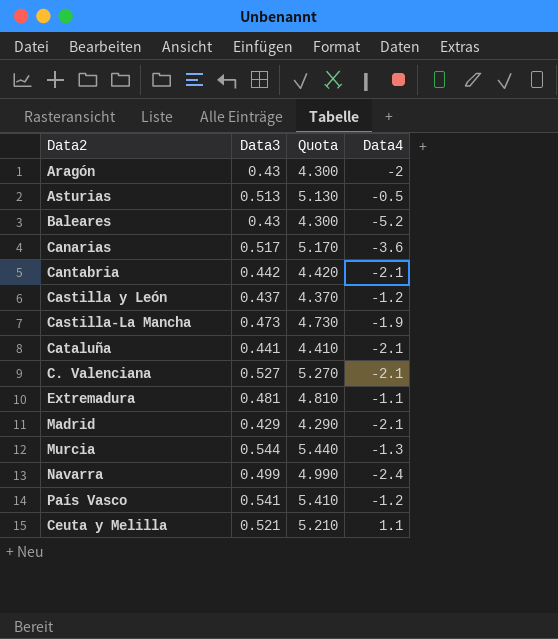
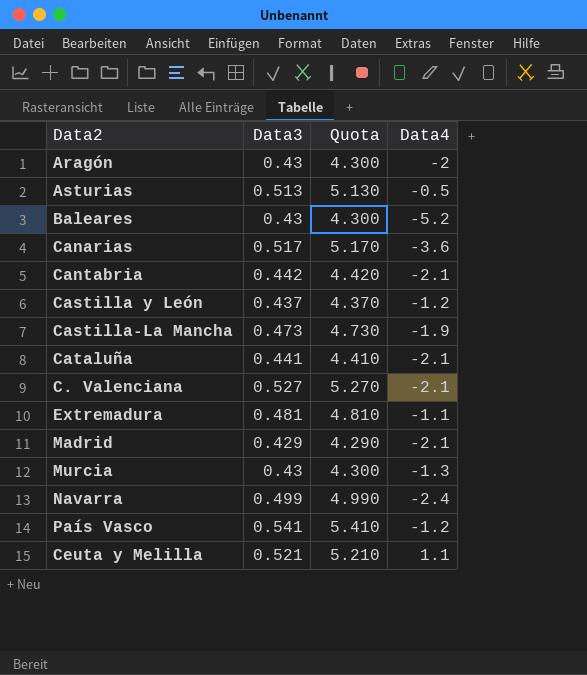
Murcia | Data3: 0.544 -> 0.43
Murcia | Quota: 5.440 -> 4.300

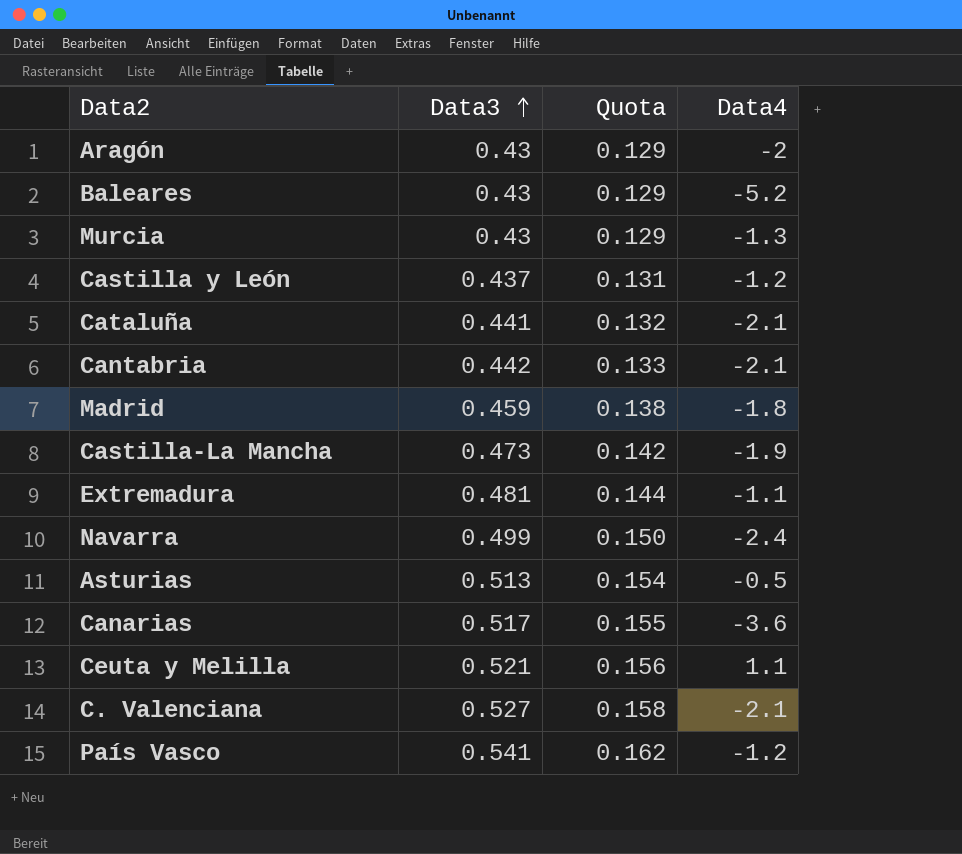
row order: none -> Data3 ascending
column Quota | formula: [Data3] * 10 -> [Data3] * 0.3
Madrid | Data3: 0.429 -> 0.459
Madrid | Data4: -2.1 -> -1.8

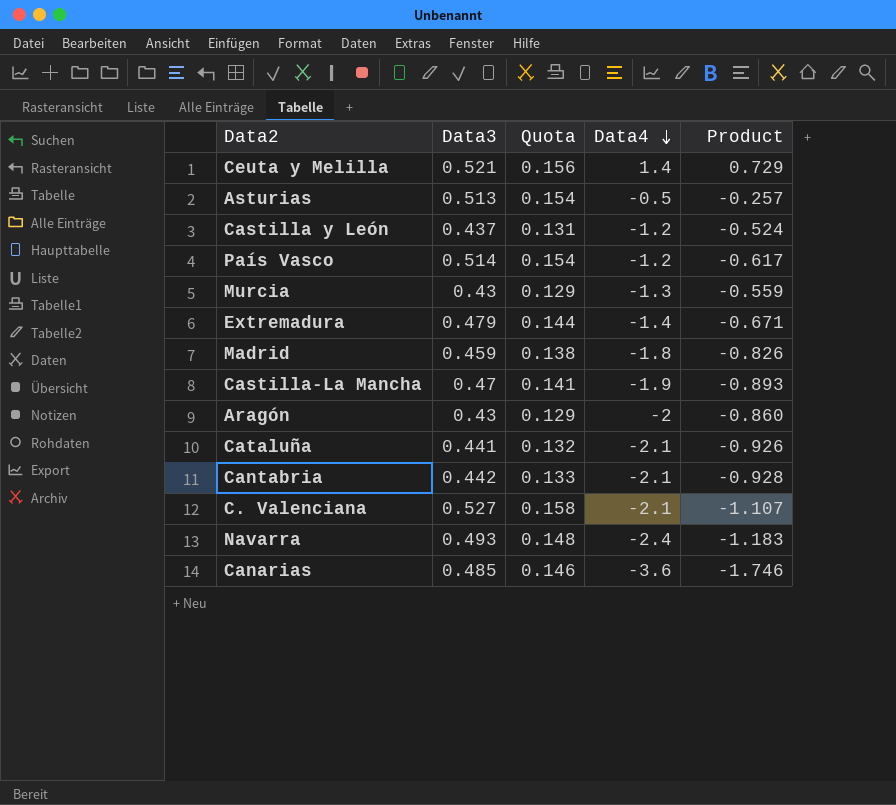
row order: Data3 ascending -> Data4 descending
column Product | formula: none -> [Data3] * [Data4]
row Baleares: 0.43 | 0.129 | -5.2 -> none
Ceuta y Melilla | Data4: 1.1 -> 1.4
País Vasco | Data3: 0.541 -> 0.514
País Vasco | Quota: 0.162 -> 0.154
Extremadura | Data3: 0.481 -> 0.479
Extremadura | Data4: -1.1 -> -1.4
Castilla-La Mancha | Data3: 0.473 -> 0.47
Castilla-La Mancha | Quota: 0.142 -> 0.141
Navarra | Data3: 0.499 -> 0.493
Navarra | Quota: 0.150 -> 0.148
Canarias | Data3: 0.517 -> 0.485
Canarias | Quota: 0.155 -> 0.146

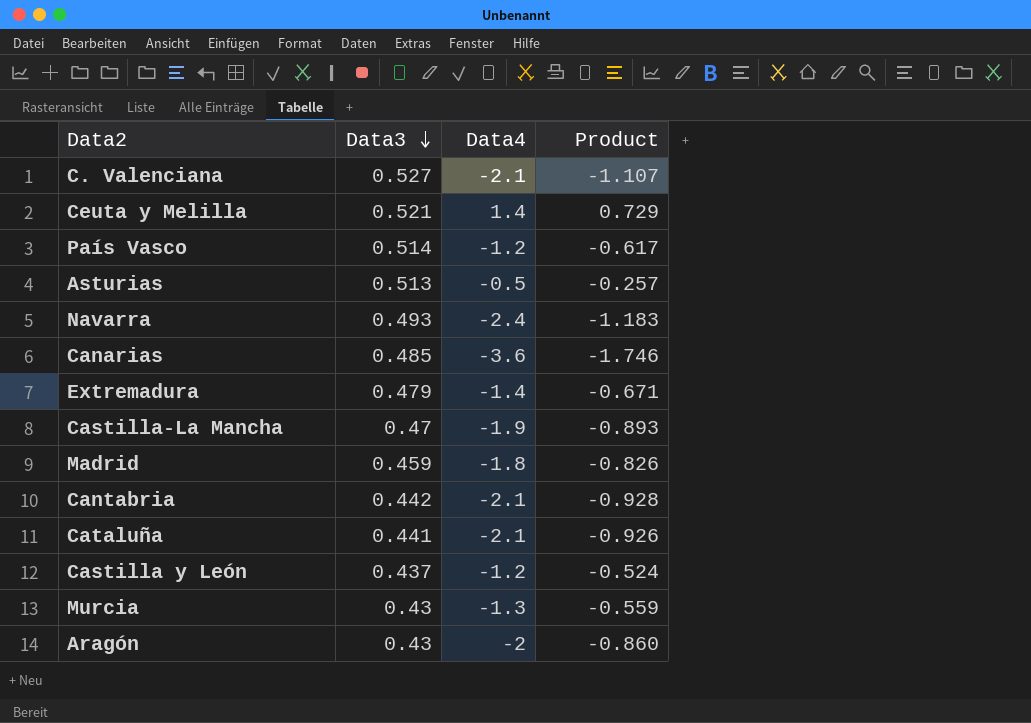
row order: Data4 descending -> Data3 descending
column Quota | formula: [Data3] * 0.3 -> none

